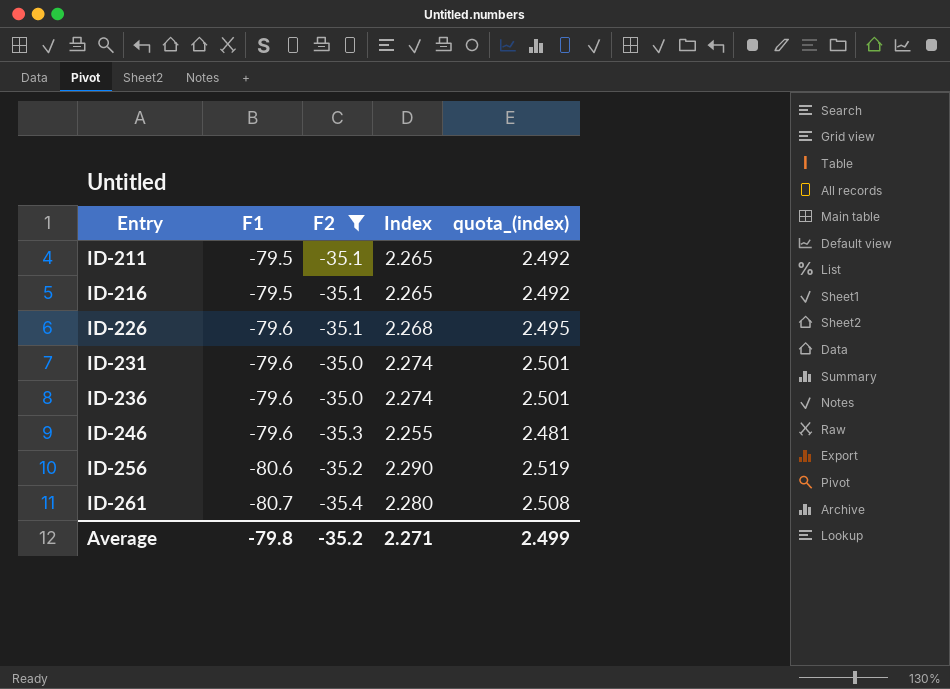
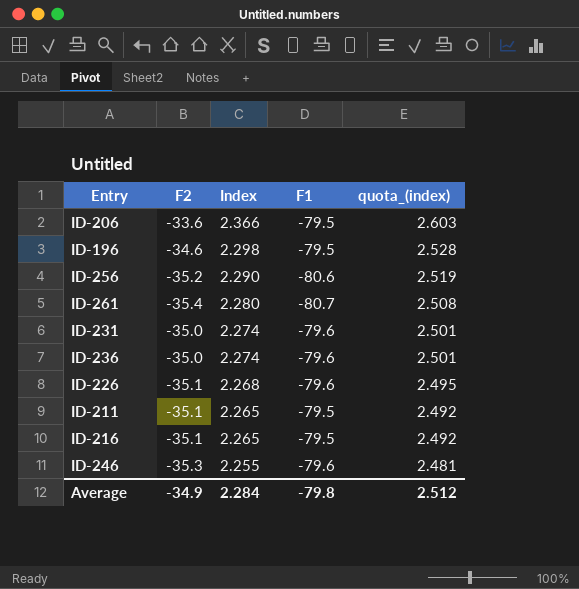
filter: F2 <= -35.0 -> none
row order: Entry ascending -> Index descending
column F1 | position: 2 -> 4
Average | F2: -35.2 -> -34.9
Average | Index: 2.271 -> 2.284
Average | quota_(index): 2.499 -> 2.512

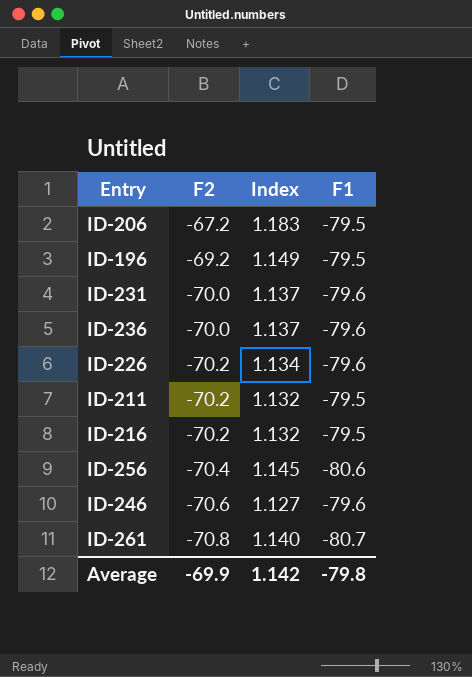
row order: Index descending -> F2 descending
column quota_(index) | formula: [Index] * 1.1 -> none
ID-206 | F2: -33.6 -> -67.2
ID-206 | Index: 2.366 -> 1.183
ID-196 | F2: -34.6 -> -69.2
ID-196 | Index: 2.298 -> 1.149
ID-231 | F2: -35.0 -> -70.0
ID-231 | Index: 2.274 -> 1.137
ID-236 | F2: -35.0 -> -70.0
ID-236 | Index: 2.274 -> 1.137
ID-226 | F2: -35.1 -> -70.2
ID-226 | Index: 2.268 -> 1.134
ID-211 | F2: -35.1 -> -70.2
ID-211 | Index: 2.265 -> 1.132
ID-216 | F2: -35.1 -> -70.2
ID-216 | Index: 2.265 -> 1.132
ID-256 | F2: -35.2 -> -70.4
ID-256 | Index: 2.290 -> 1.145
ID-246 | F2: -35.3 -> -70.6
ID-246 | Index: 2.255 -> 1.127
ID-261 | F2: -35.4 -> -70.8
ID-261 | Index: 2.280 -> 1.140
Average | F2: -34.9 -> -69.9
Average | Index: 2.284 -> 1.142

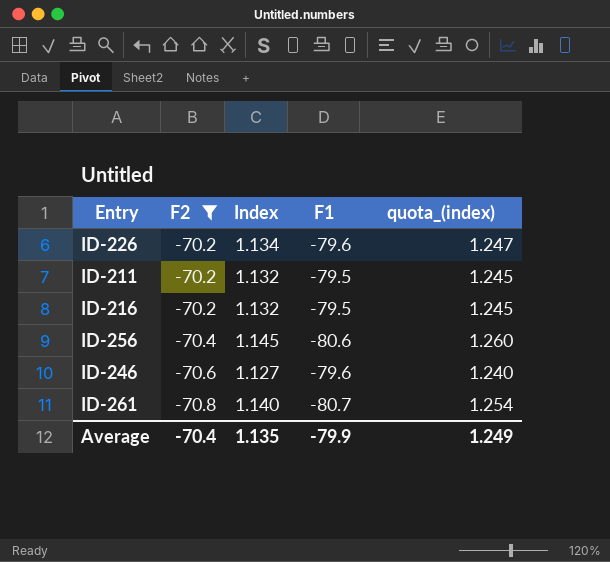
filter: none -> F2 <= -70.2
column quota_(index) | formula: none -> [Index] * 1.1
Average | F2: -69.9 -> -70.4
Average | Index: 1.142 -> 1.135
Average | F1: -79.8 -> -79.9

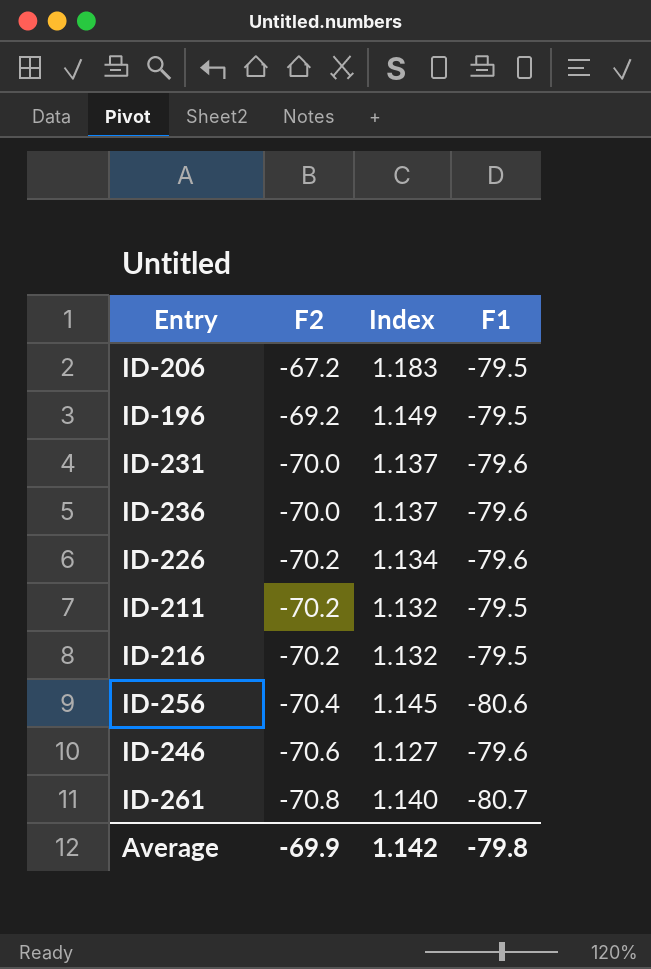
filter: F2 <= -70.2 -> none
column quota_(index) | formula: [Index] * 1.1 -> none
Average | F2: -70.4 -> -69.9
Average | Index: 1.135 -> 1.142
Average | F1: -79.9 -> -79.8

